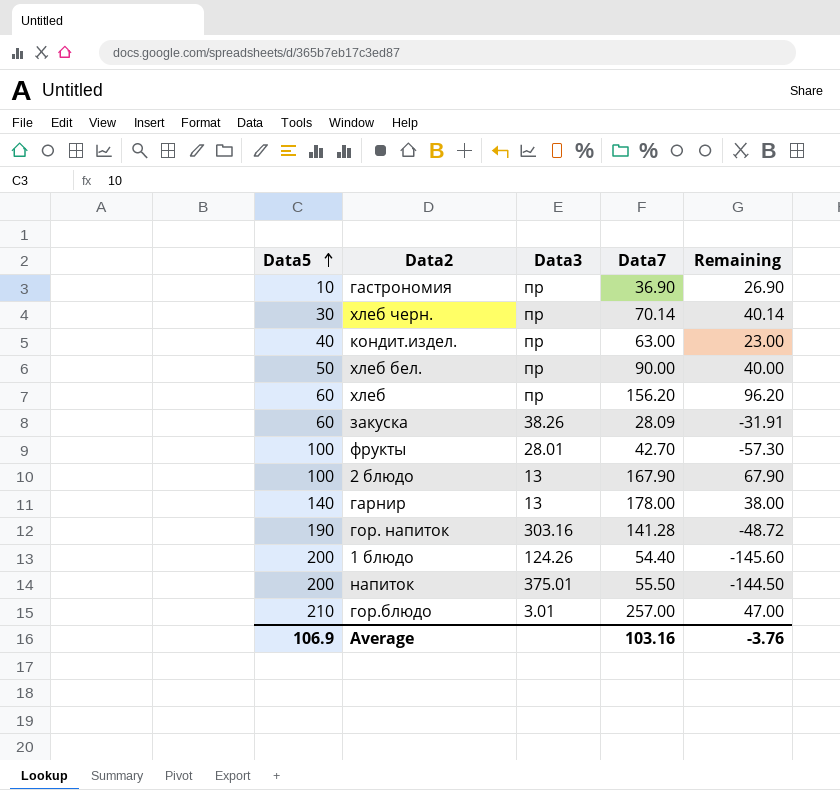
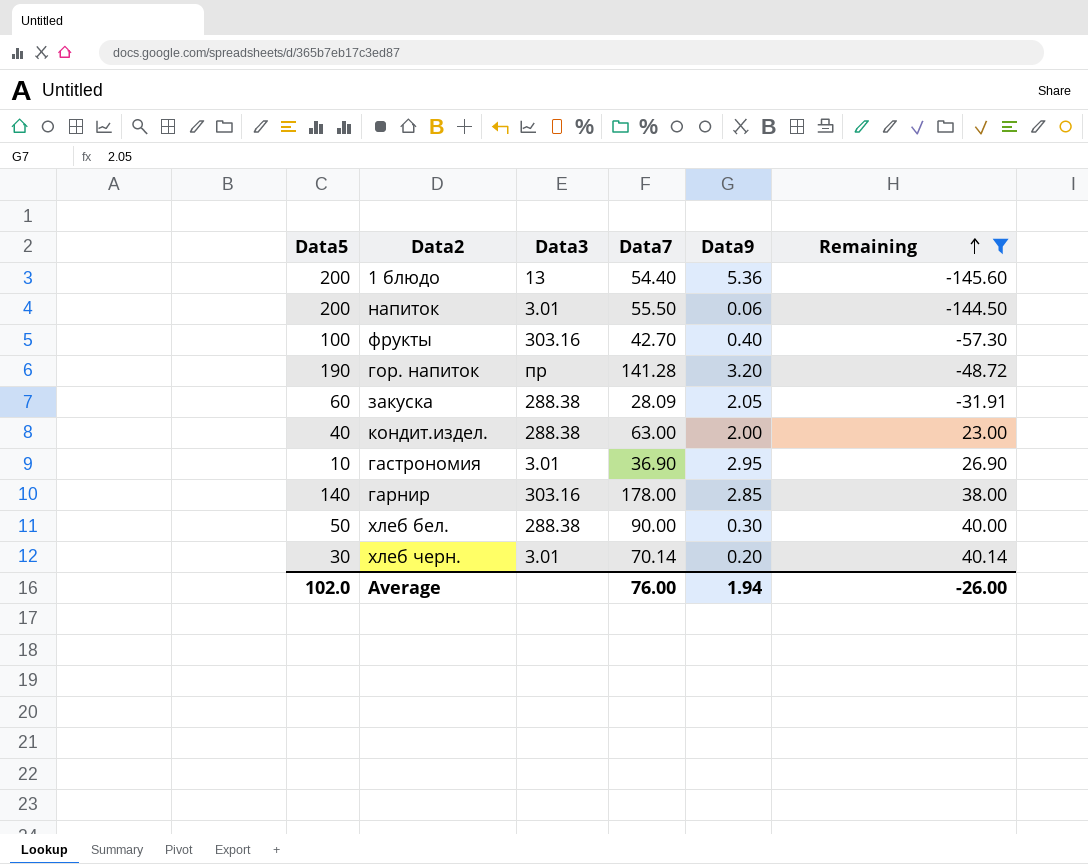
filter: none -> Remaining <= 40.14
row order: Data5 ascending -> Remaining ascending
column Data9 | position: none -> 5
1 блюдо | Data3: 124.26 -> 13
напиток | Data3: 375.01 -> 3.01
фрукты | Data3: 28.01 -> 303.16
гор. напиток | Data3: 303.16 -> пр
закуска | Data3: 38.26 -> 288.38
кондит.издел. | Data3: пр -> 288.38
гастрономия | Data3: пр -> 3.01
гарнир | Data3: 13 -> 303.16
хлеб бел. | Data3: пр -> 288.38
хлеб черн. | Data3: пр -> 3.01
Average | Data5: 106.9 -> 102.0
Average | Data7: 103.16 -> 76.00
Average | Remaining: -3.76 -> -26.00

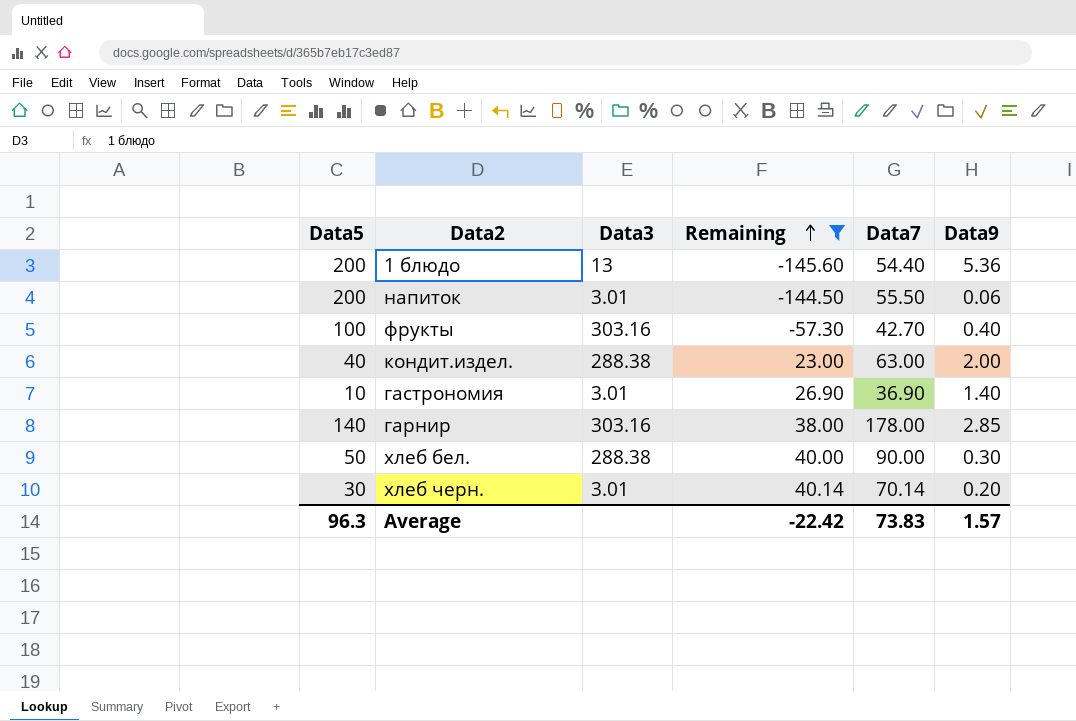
column Remaining | position: 6 -> 4
row гор. напиток: 190 | пр | 141.28 | 3.20 | -48.72 -> none
row закуска: 60 | 288.38 | 28.09 | 2.05 | -31.91 -> none
гастрономия | Data9: 2.95 -> 1.40
Average | Data5: 102.0 -> 96.3
Average | Remaining: -26.00 -> -22.42
Average | Data7: 76.00 -> 73.83
Average | Data9: 1.94 -> 1.57

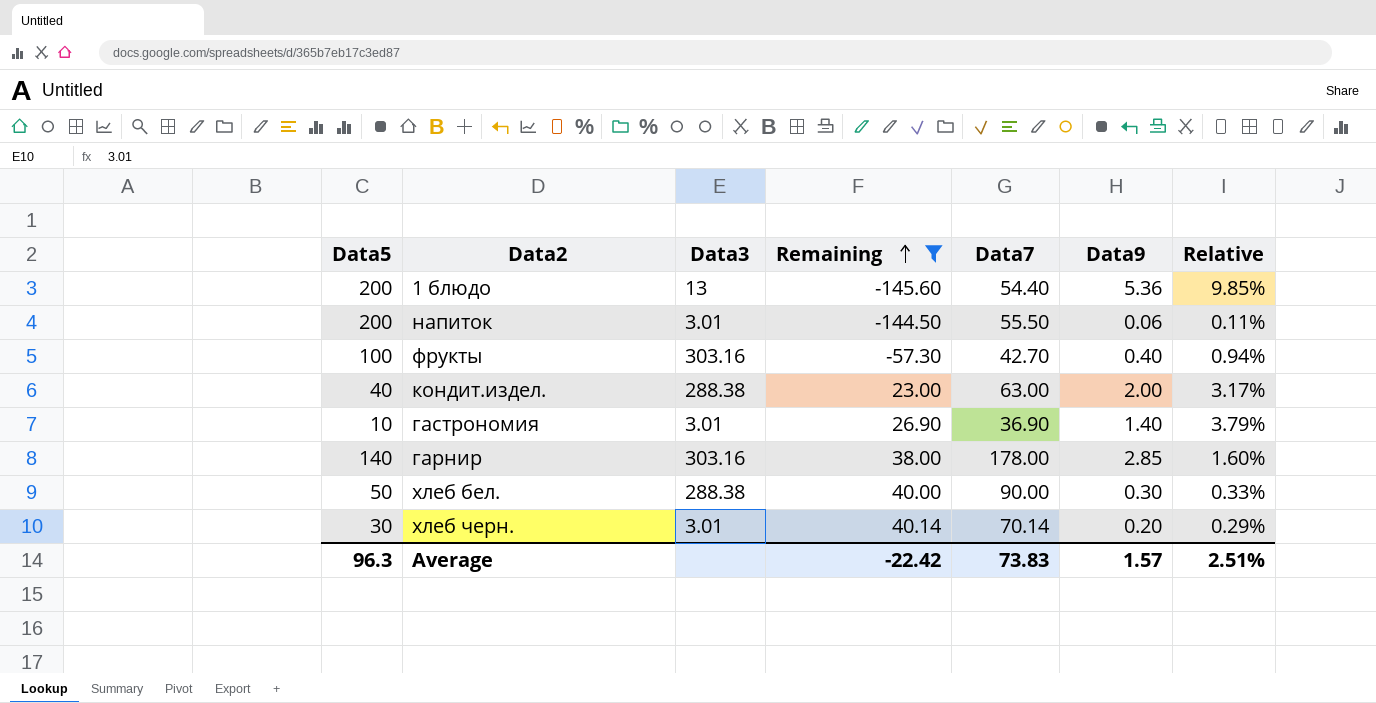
column Relative | formula: none -> [Data9] / [Data7]

